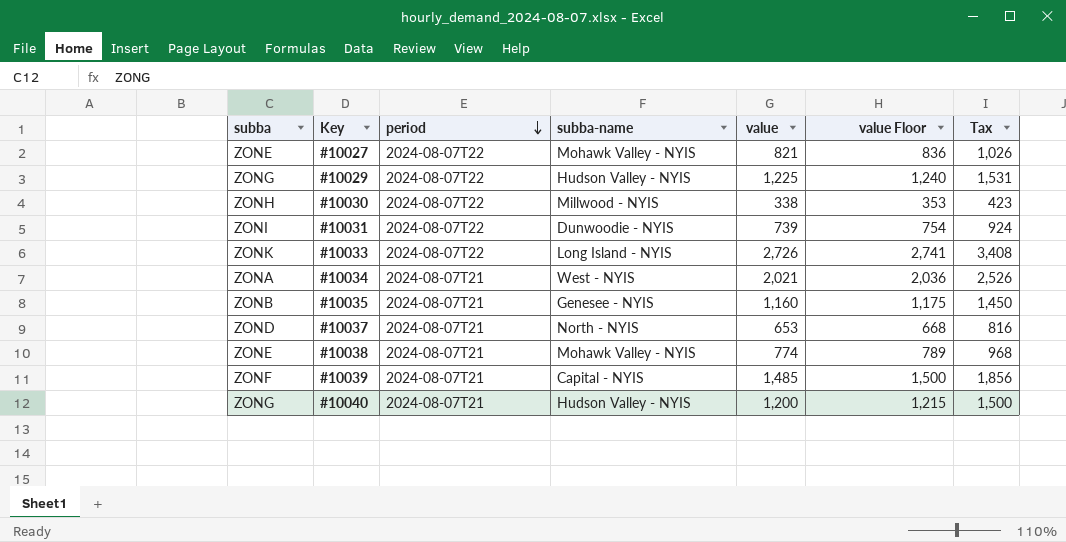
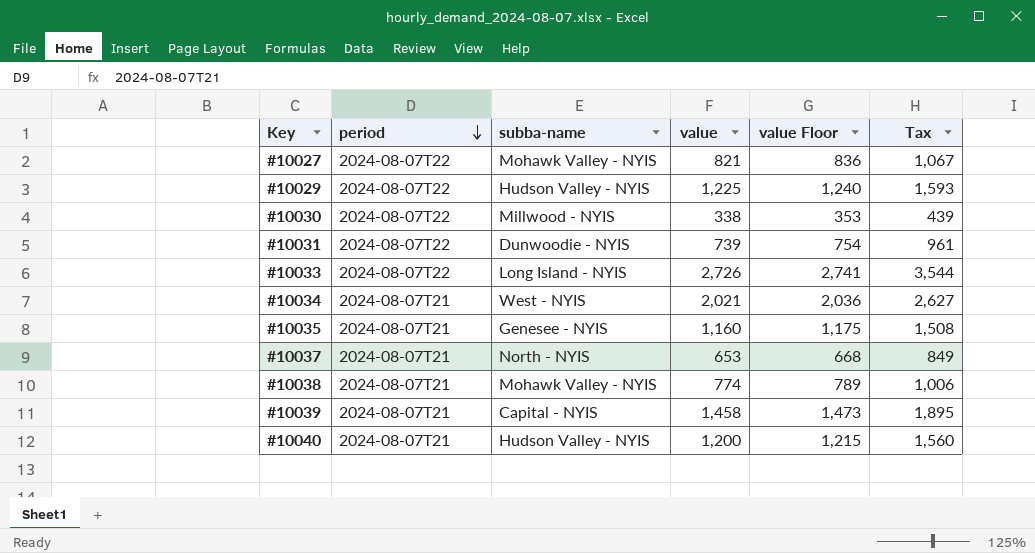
column subba | position: 1 -> none
column Tax | formula: [value] * 1.25 -> [value] * 1.3
#10039 | value: 1,485 -> 1,458
#10039 | value Floor: 1,500 -> 1,473

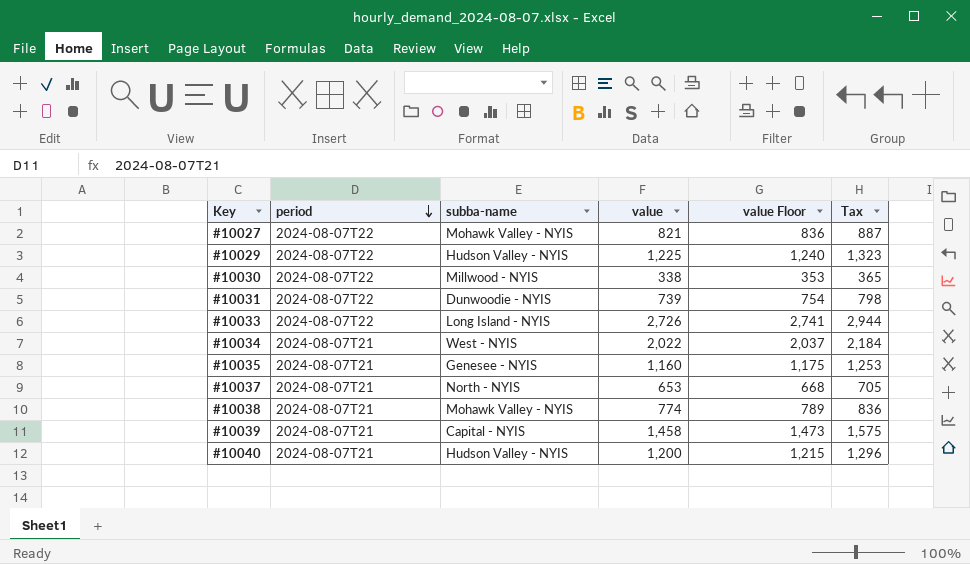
column Tax | formula: [value] * 1.3 -> [value] * 1.08
#10034 | value: 2,021 -> 2,022
#10034 | value Floor: 2,036 -> 2,037

